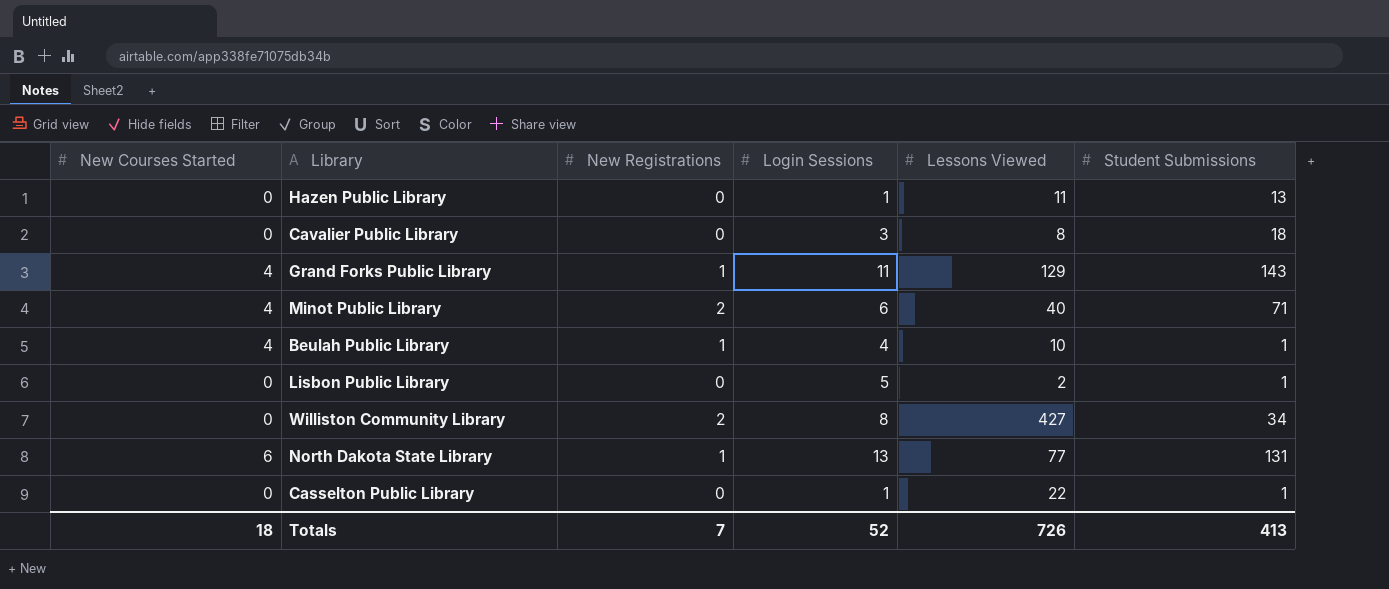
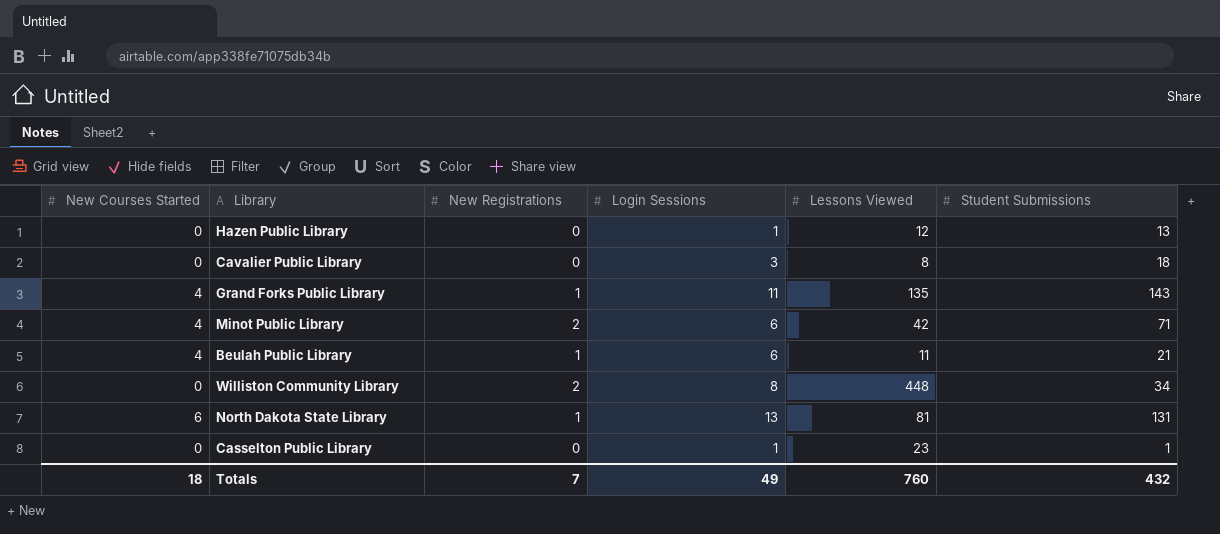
row Lisbon Public Library: 0 | 0 | 5 | 2 | 1 -> none
Hazen Public Library | Lessons Viewed: 11 -> 12
Grand Forks Public Library | Lessons Viewed: 129 -> 135
Minot Public Library | Lessons Viewed: 40 -> 42
Beulah Public Library | Login Sessions: 4 -> 6
Beulah Public Library | Lessons Viewed: 10 -> 11
Beulah Public Library | Student Submissions: 1 -> 21
Williston Community Library | Lessons Viewed: 427 -> 448
North Dakota State Library | Lessons Viewed: 77 -> 81
Casselton Public Library | Lessons Viewed: 22 -> 23
Totals | Login Sessions: 52 -> 49
Totals | Lessons Viewed: 726 -> 760
Totals | Student Submissions: 413 -> 432

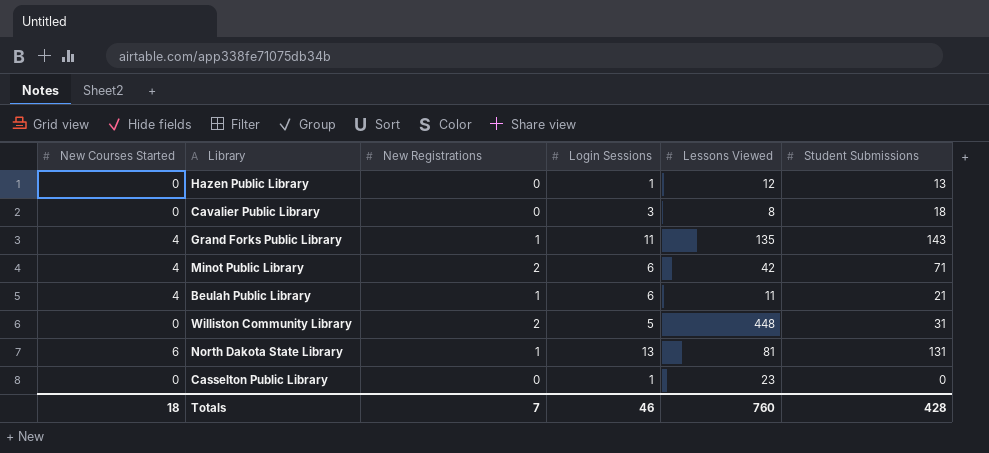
Williston Community Library | Login Sessions: 8 -> 5
Williston Community Library | Student Submissions: 34 -> 31
Casselton Public Library | Student Submissions: 1 -> 0
Totals | Login Sessions: 49 -> 46
Totals | Student Submissions: 432 -> 428

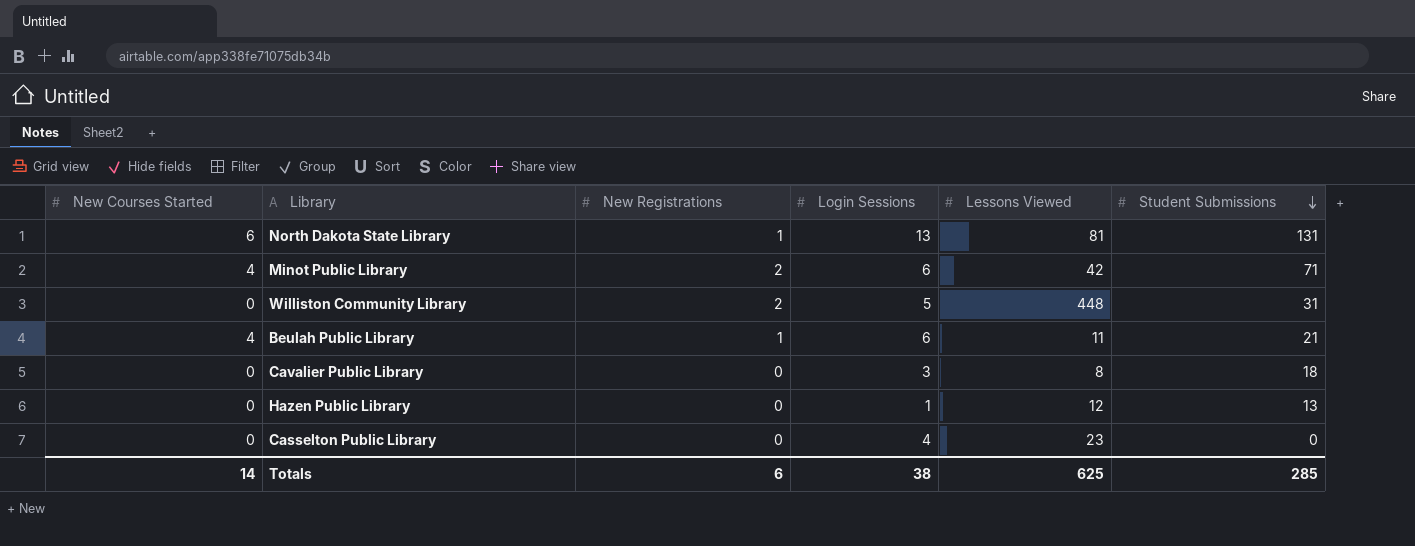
row order: none -> Student Submissions descending
row Grand Forks Public Library: 4 | 1 | 11 | 135 | 143 -> none
Casselton Public Library | Login Sessions: 1 -> 4
Totals | New Courses Started: 18 -> 14
Totals | New Registrations: 7 -> 6
Totals | Login Sessions: 46 -> 38
Totals | Lessons Viewed: 760 -> 625
Totals | Student Submissions: 428 -> 285

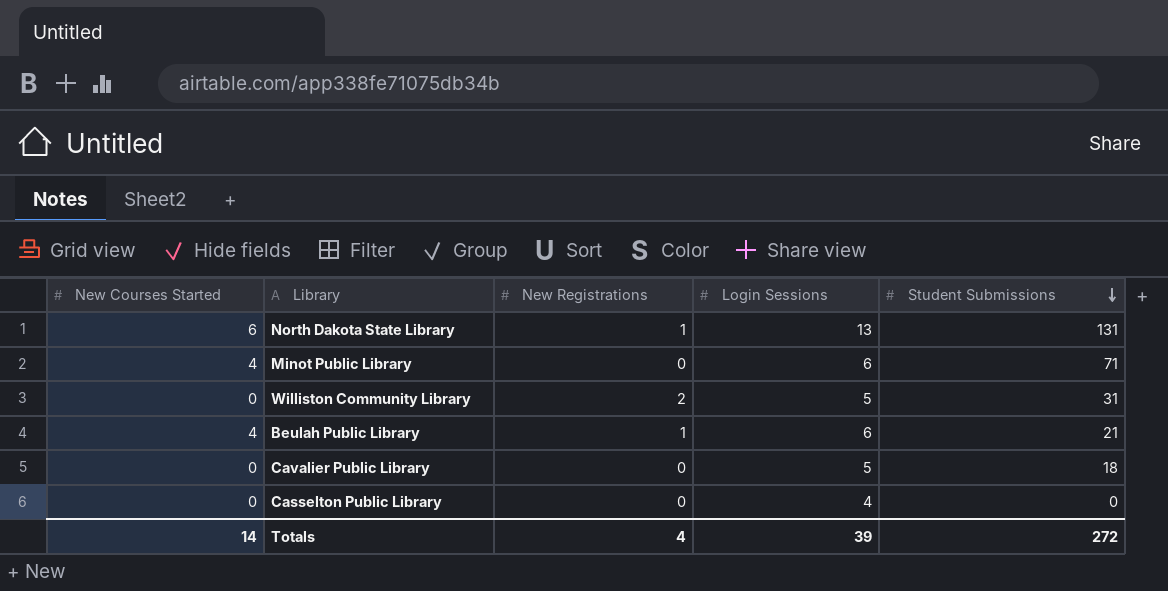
column Lessons Viewed | position: 5 -> none
row Hazen Public Library: 0 | 0 | 1 | 12 | 13 -> none
Minot Public Library | New Registrations: 2 -> 0
Cavalier Public Library | Login Sessions: 3 -> 5
Totals | New Registrations: 6 -> 4
Totals | Login Sessions: 38 -> 39
Totals | Student Submissions: 285 -> 272

